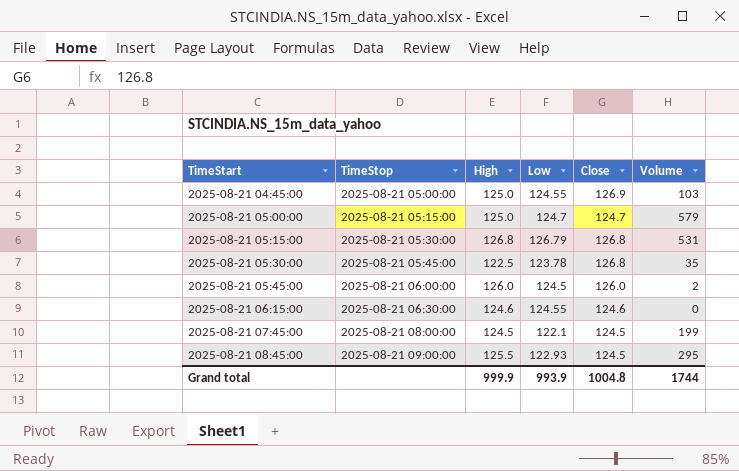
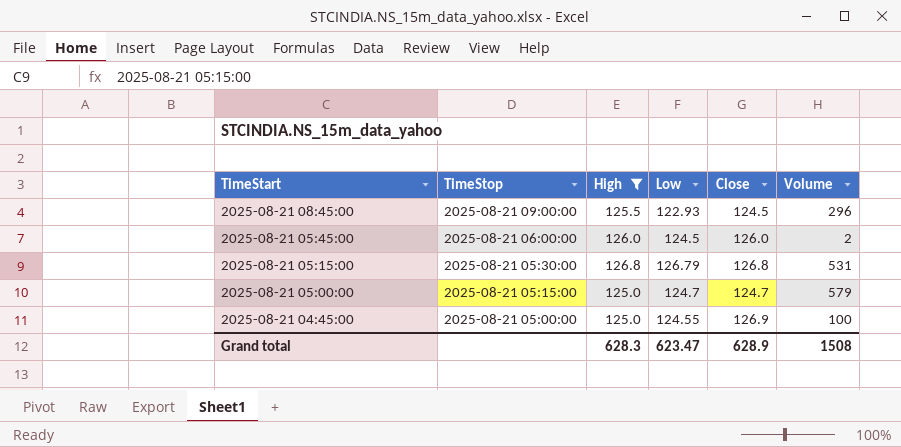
filter: none -> High >= 125.0
row order: TimeStart ascending -> TimeStart descending
2025-08-21 08:45:00 | Volume: 295 -> 296
2025-08-21 04:45:00 | Volume: 103 -> 100
Grand total | High: 999.9 -> 628.3
Grand total | Low: 993.9 -> 623.47
Grand total | Close: 1004.8 -> 628.9
Grand total | Volume: 1744 -> 1508

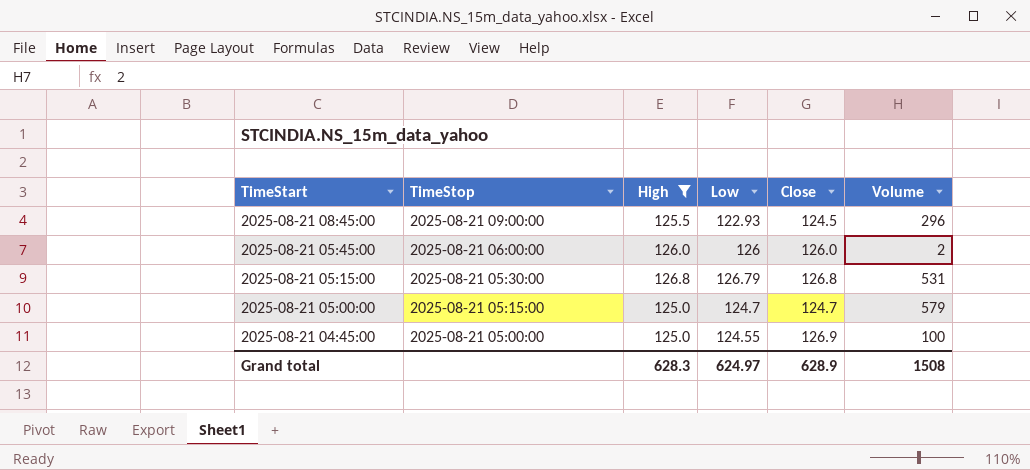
2025-08-21 05:45:00 | Low: 124.5 -> 126
Grand total | Low: 623.47 -> 624.97

